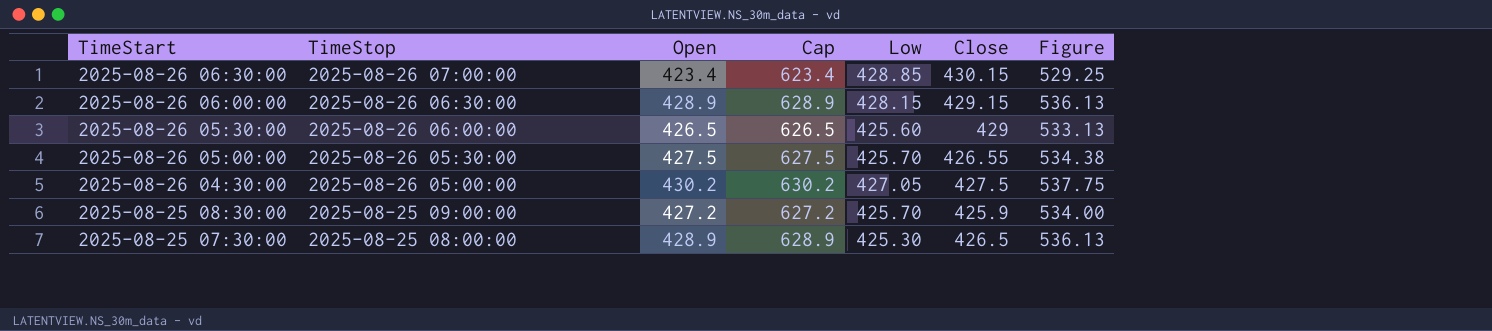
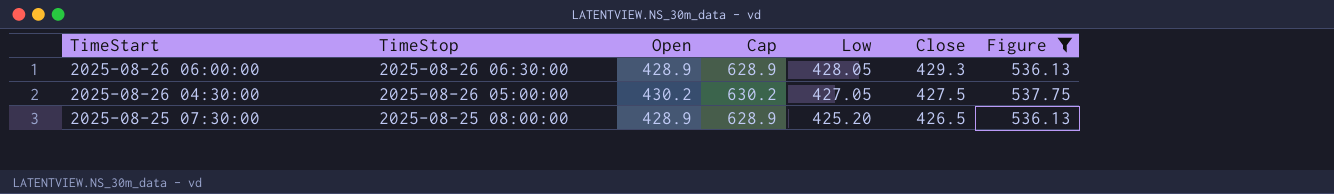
filter: none -> Figure >= 536.13
2025-08-26 06:00:00 | Low: 428.15 -> 428.05
2025-08-26 06:00:00 | Close: 429.15 -> 429.3
2025-08-25 07:30:00 | Low: 425.30 -> 425.20

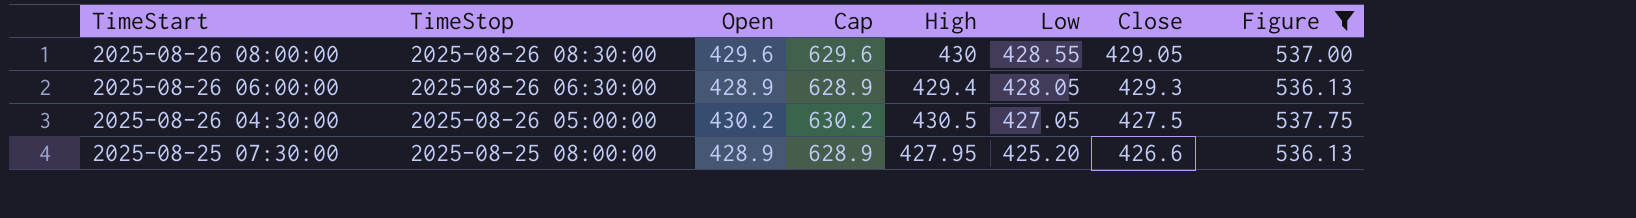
column High | position: none -> 5
row 2025-08-26 08:00:00: none -> 2025-08-26 08:30:00 | 429.6 | 629.6 | 430 | 428.55 | 429.05 | 537.00
2025-08-25 07:30:00 | Close: 426.5 -> 426.6

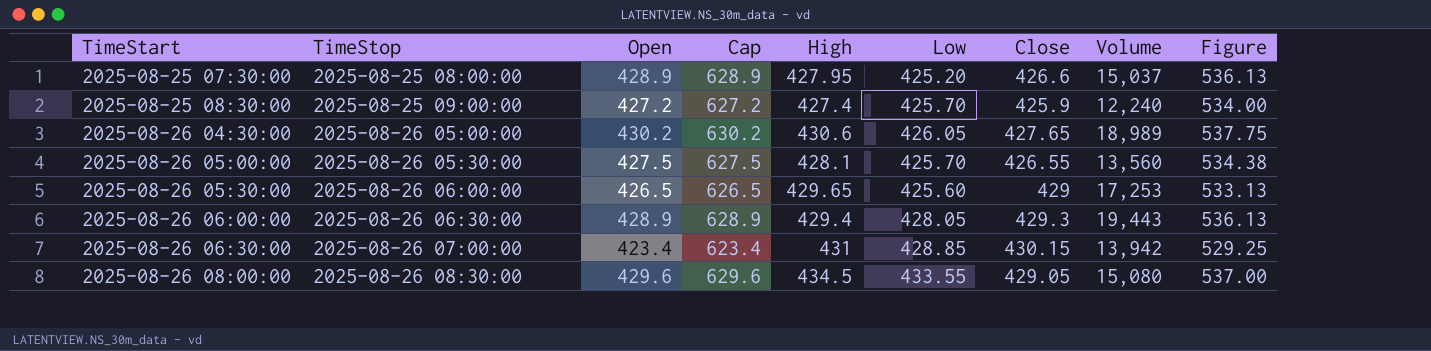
filter: Figure >= 536.13 -> none
row order: TimeStart descending -> TimeStart ascending
column Volume | position: none -> 8
2025-08-26 04:30:00 | High: 430.5 -> 430.6
2025-08-26 04:30:00 | Low: 427.05 -> 426.05
2025-08-26 04:30:00 | Close: 427.5 -> 427.65
2025-08-26 08:00:00 | High: 430 -> 434.5
2025-08-26 08:00:00 | Low: 428.55 -> 433.55

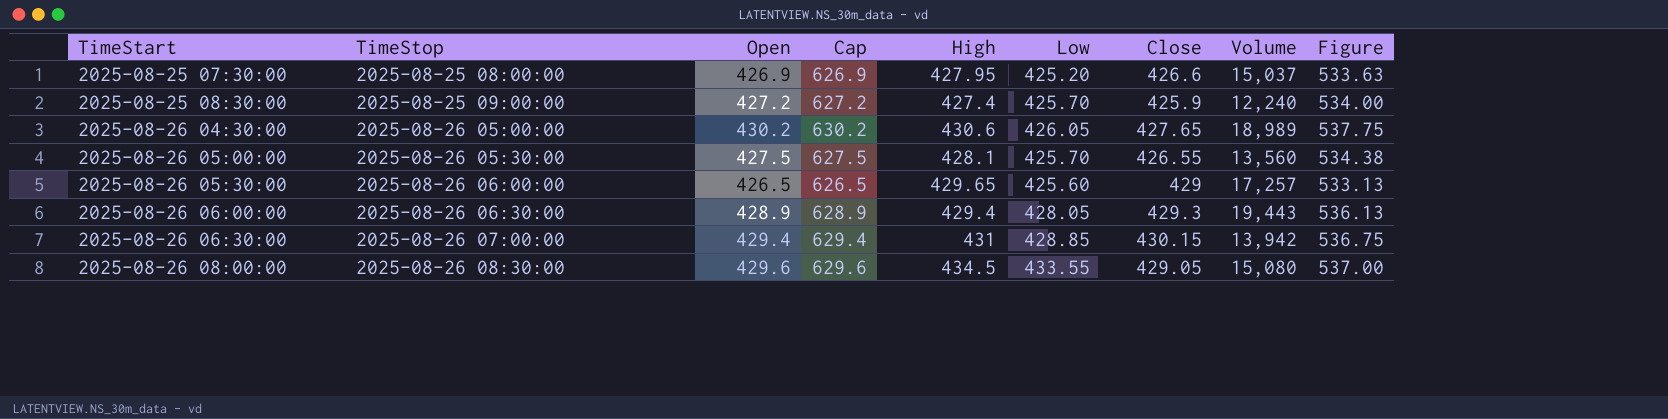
2025-08-25 07:30:00 | Open: 428.9 -> 426.9
2025-08-25 07:30:00 | Cap: 628.9 -> 626.9
2025-08-25 07:30:00 | Figure: 536.13 -> 533.63
2025-08-26 05:30:00 | Volume: 17,253 -> 17,257
2025-08-26 06:30:00 | Open: 423.4 -> 429.4
2025-08-26 06:30:00 | Cap: 623.4 -> 629.4
2025-08-26 06:30:00 | Figure: 529.25 -> 536.75

